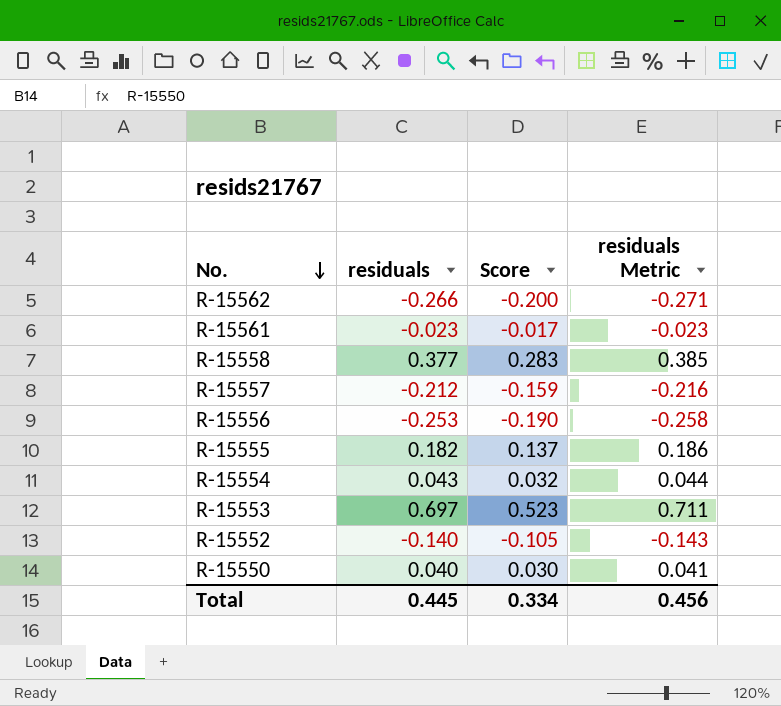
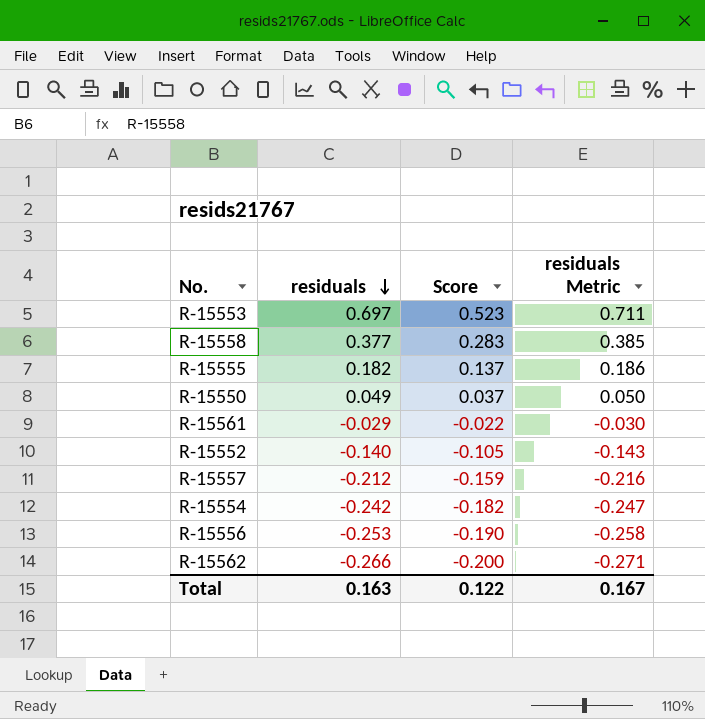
row order: No. descending -> residuals descending
R-15550 | residuals: 0.040 -> 0.049
R-15550 | Score: 0.030 -> 0.037
R-15550 | residuals Metric: 0.041 -> 0.050
R-15561 | residuals: -0.023 -> -0.029
R-15561 | Score: -0.017 -> -0.022
R-15561 | residuals Metric: -0.023 -> -0.030
R-15554 | residuals: 0.043 -> -0.242
R-15554 | Score: 0.032 -> -0.182
R-15554 | residuals Metric: 0.044 -> -0.247
Total | residuals: 0.445 -> 0.163
Total | Score: 0.334 -> 0.122
Total | residuals Metric: 0.456 -> 0.167

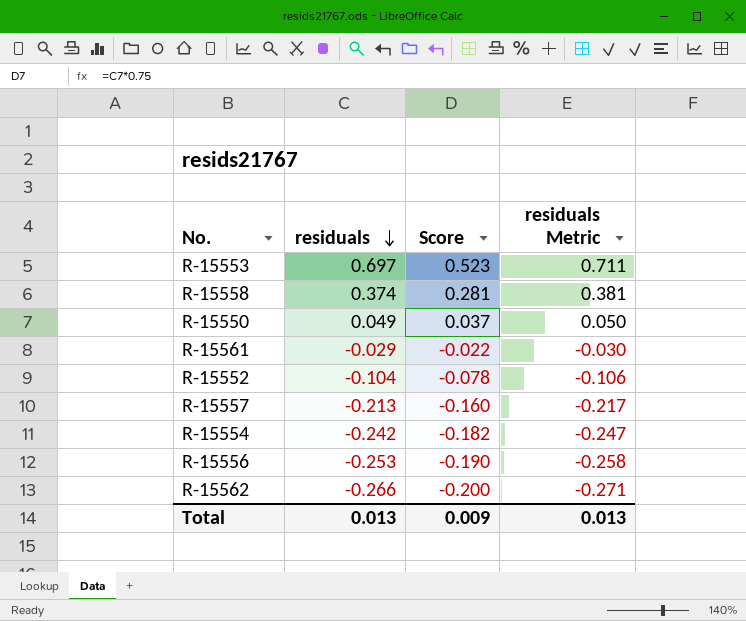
row R-15555: 0.182 | 0.137 | 0.186 -> none
R-15558 | residuals: 0.377 -> 0.374
R-15558 | Score: 0.283 -> 0.281
R-15558 | residuals Metric: 0.385 -> 0.381
R-15552 | residuals: -0.140 -> -0.104
R-15552 | Score: -0.105 -> -0.078
R-15552 | residuals Metric: -0.143 -> -0.106
R-15557 | residuals: -0.212 -> -0.213
R-15557 | Score: -0.159 -> -0.160
R-15557 | residuals Metric: -0.216 -> -0.217
Total | residuals: 0.163 -> 0.013
Total | Score: 0.122 -> 0.009
Total | residuals Metric: 0.167 -> 0.013

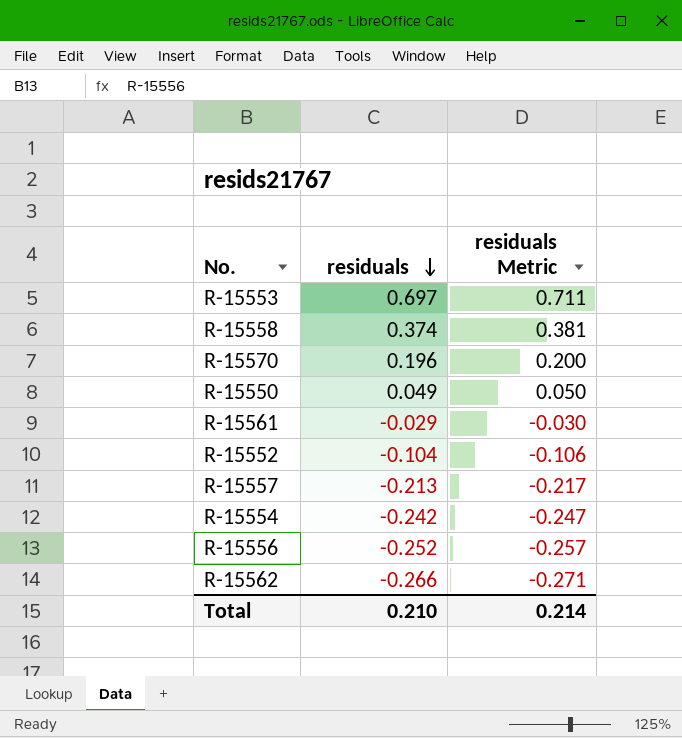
column Score | formula: [residuals] * 0.75 -> none
row R-15570: none -> 0.196 | 0.200
R-15556 | residuals: -0.253 -> -0.252
R-15556 | residuals Metric: -0.258 -> -0.257
Total | residuals: 0.013 -> 0.210
Total | residuals Metric: 0.013 -> 0.214

